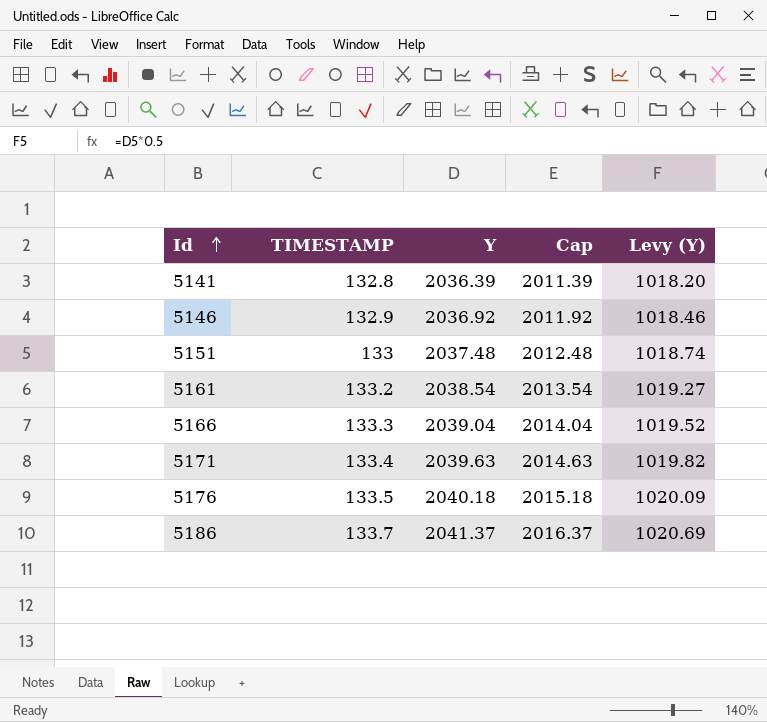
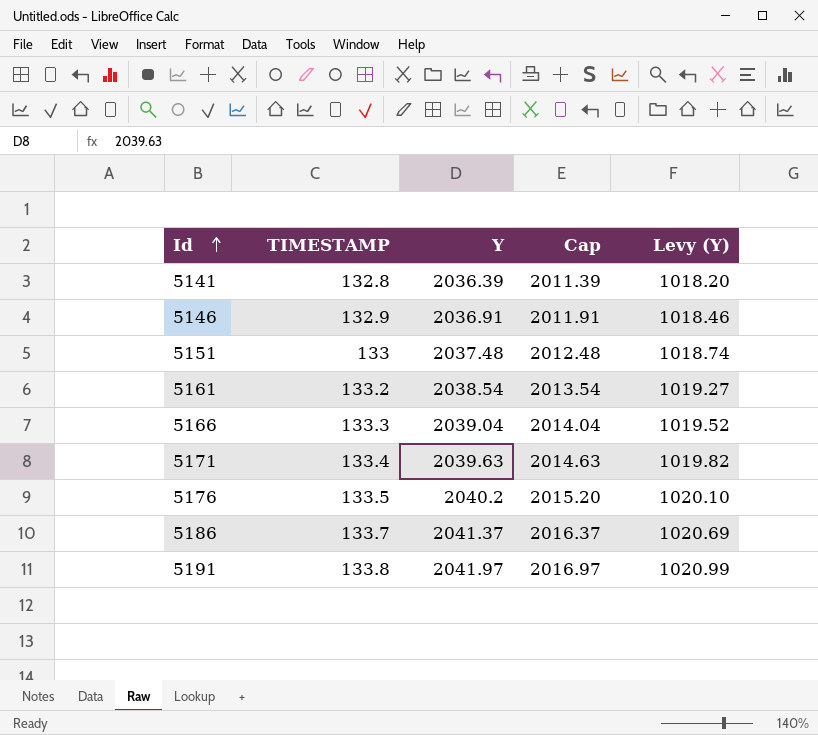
5146 | Y: 2036.92 -> 2036.91
5146 | Cap: 2011.92 -> 2011.91
5176 | Y: 2040.18 -> 2040.2
5176 | Cap: 2015.18 -> 2015.20
5176 | Levy (Y): 1020.09 -> 1020.10
row 5191: none -> 133.8 | 2041.97 | 2016.97 | 1020.99

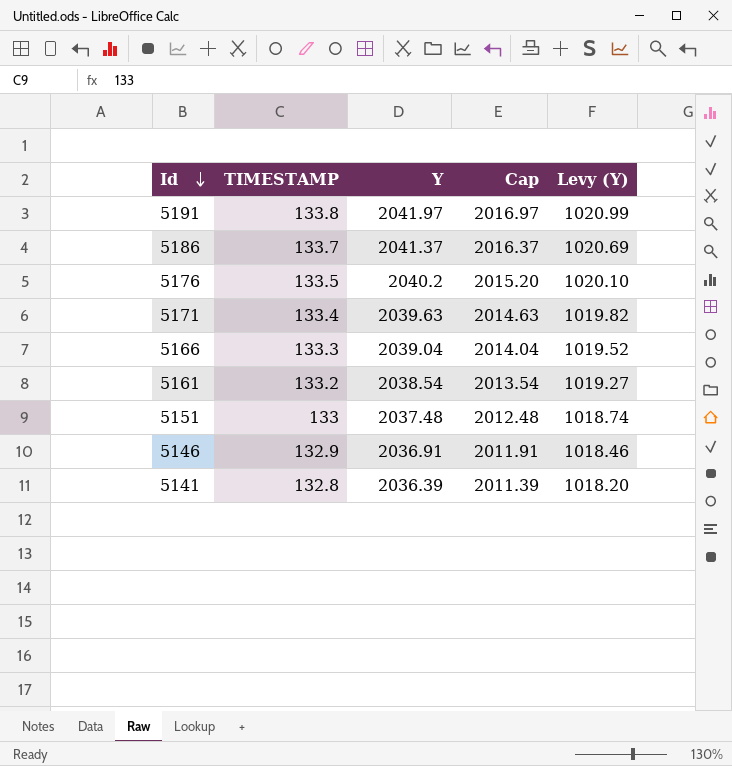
row order: Id ascending -> Id descending

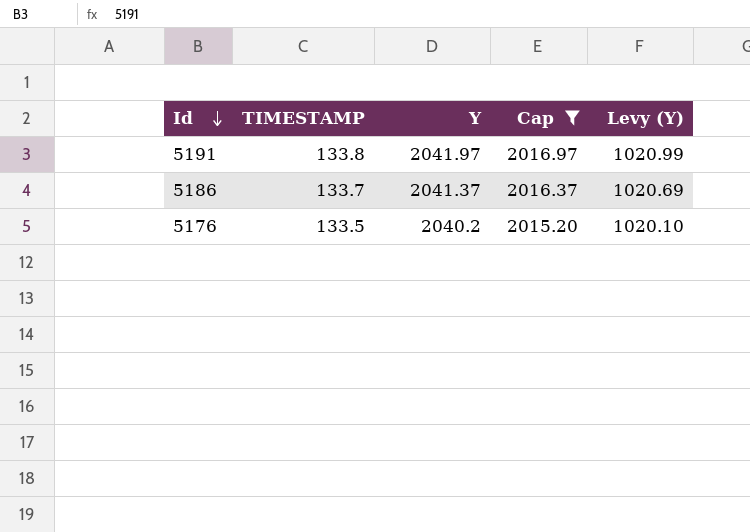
filter: none -> Cap >= 2015.20

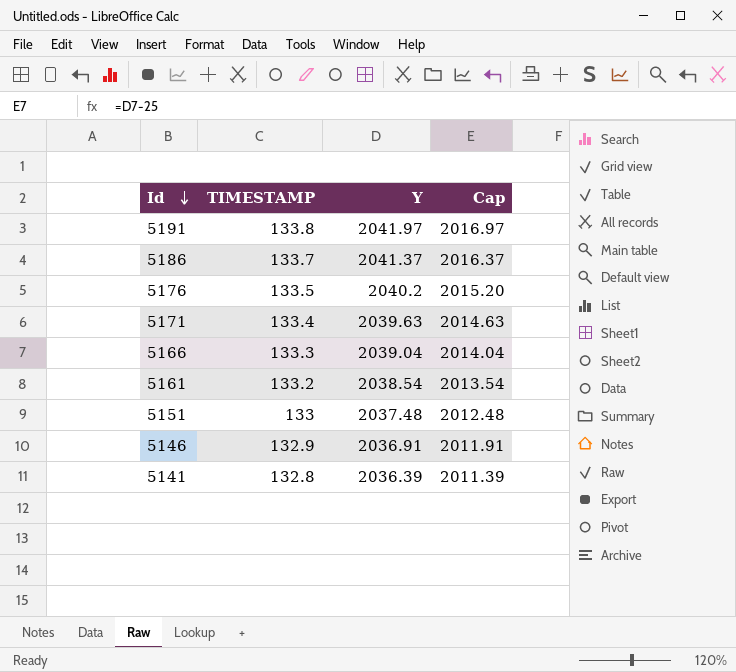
filter: Cap >= 2015.20 -> none
column Levy (Y) | formula: [Y] * 0.5 -> none

